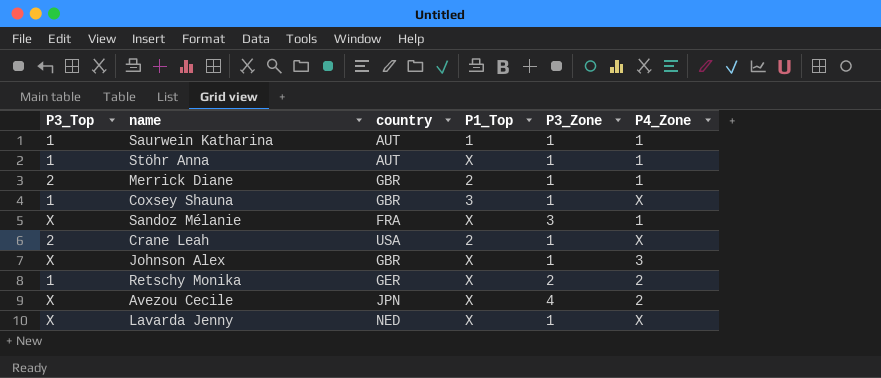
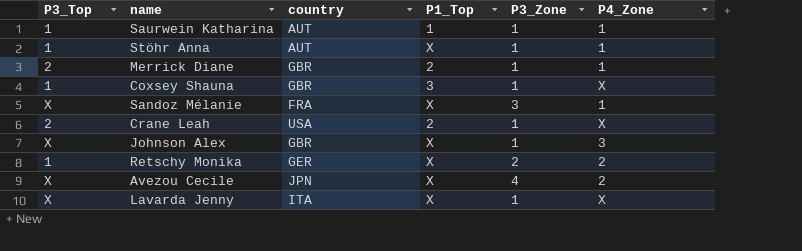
Lavarda Jenny | country: NED -> ITA

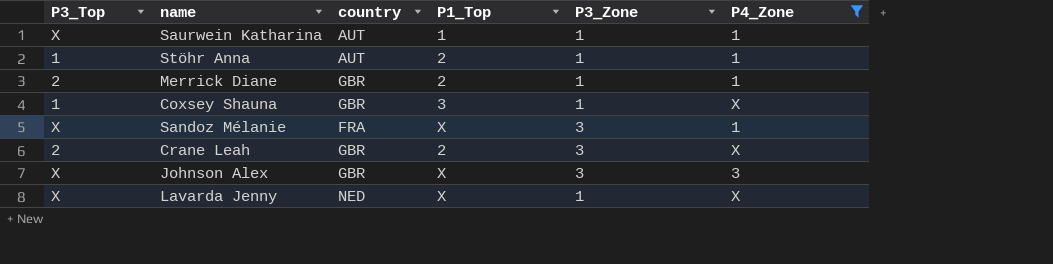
filter: none -> P4_Zone != 2
Saurwein Katharina | P3_Top: 1 -> X
Stöhr Anna | P1_Top: X -> 2
Crane Leah | country: USA -> GBR
Crane Leah | P3_Zone: 1 -> 3
Johnson Alex | P3_Zone: 1 -> 3
Lavarda Jenny | country: ITA -> NED

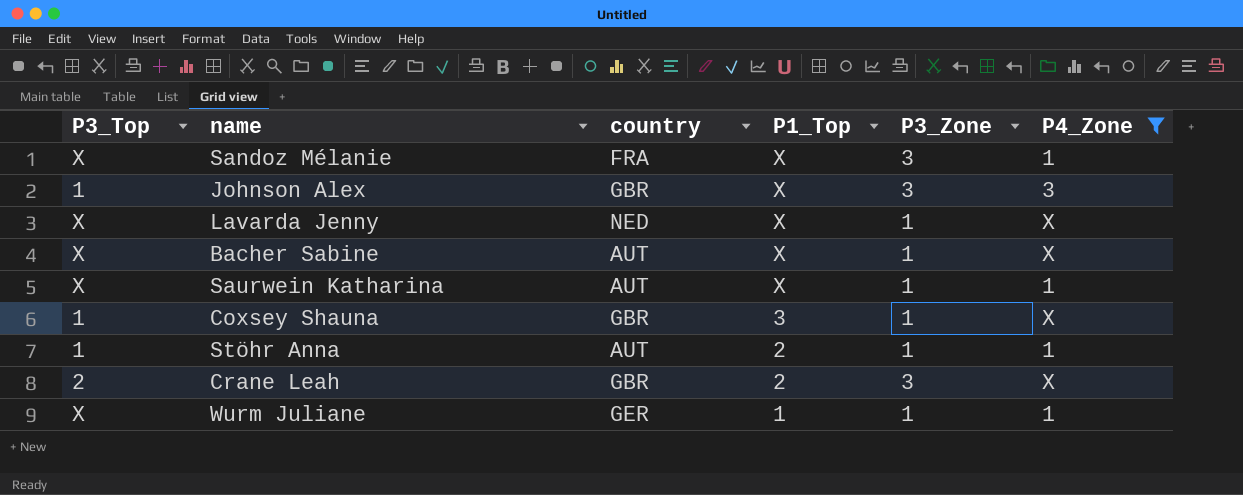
row order: none -> P1_Top descending
row Merrick Diane: 2 | GBR | 2 | 1 | 1 -> none
Johnson Alex | P3_Top: X -> 1
row Bacher Sabine: none -> X | AUT | X | 1 | X
Saurwein Katharina | P1_Top: 1 -> X
row Wurm Juliane: none -> X | GER | 1 | 1 | 1

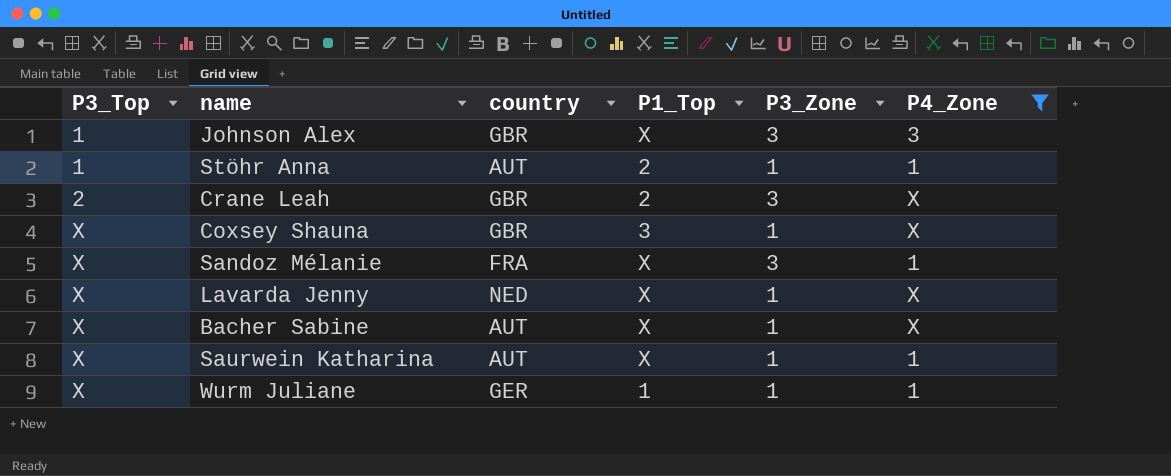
row order: P1_Top descending -> P3_Top ascending
Coxsey Shauna | P3_Top: 1 -> X

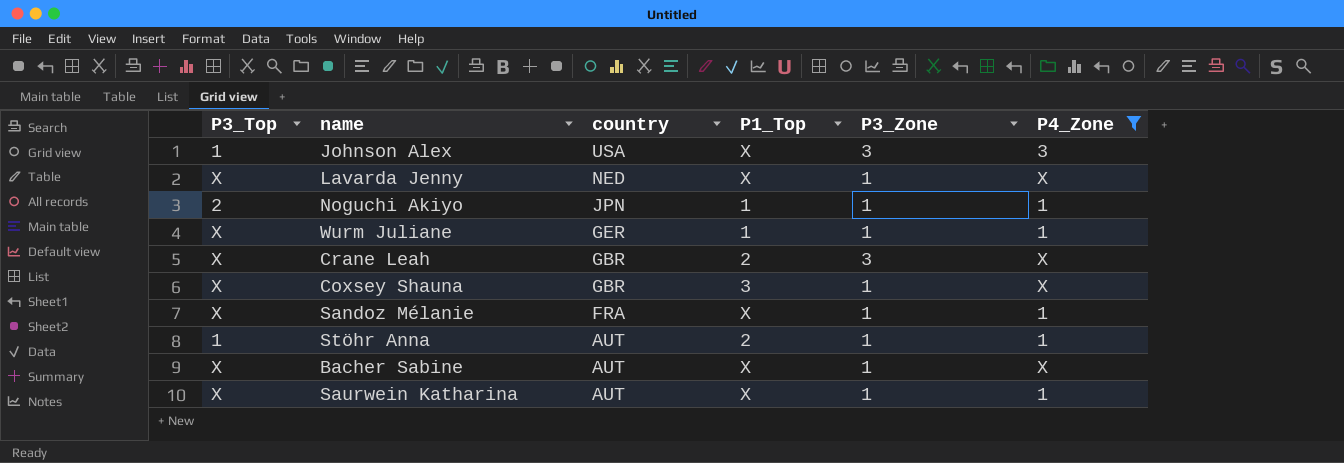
row order: P3_Top ascending -> country descending
Johnson Alex | country: GBR -> USA
row Noguchi Akiyo: none -> 2 | JPN | 1 | 1 | 1
Crane Leah | P3_Top: 2 -> X
Sandoz Mélanie | P3_Zone: 3 -> 1

